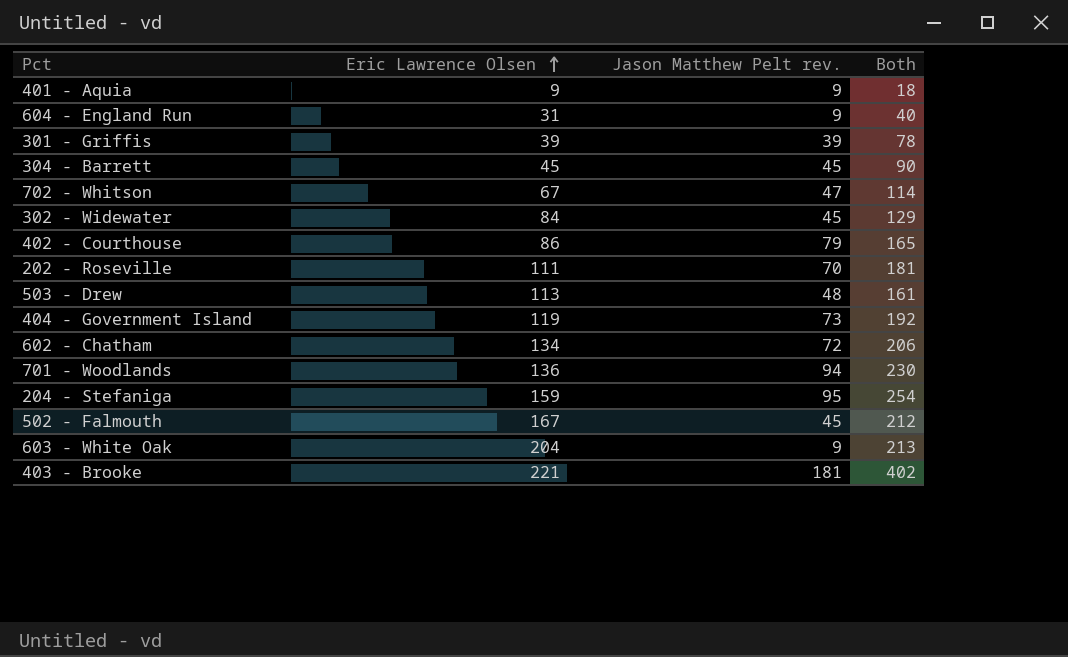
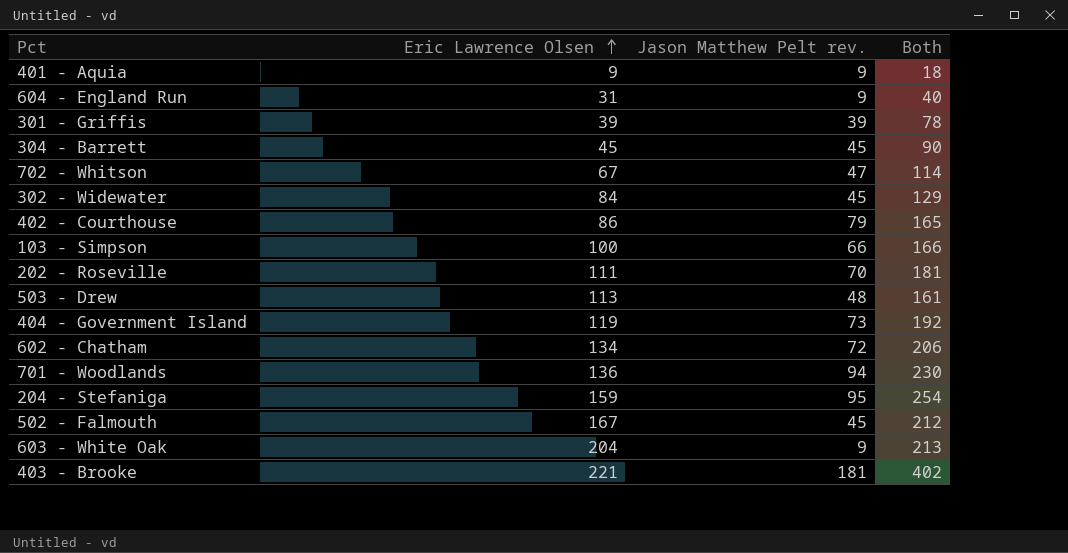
row 103 - Simpson: none -> 100 | 66 | 166

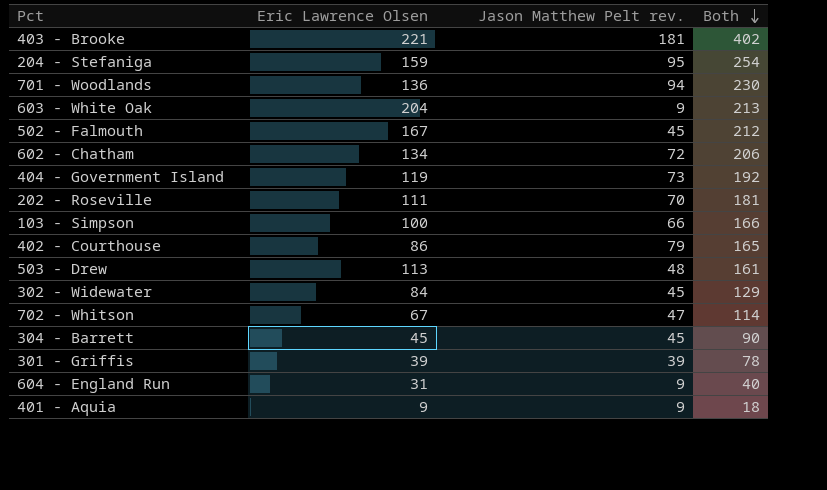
row order: Eric Lawrence Olsen ascending -> Both descending

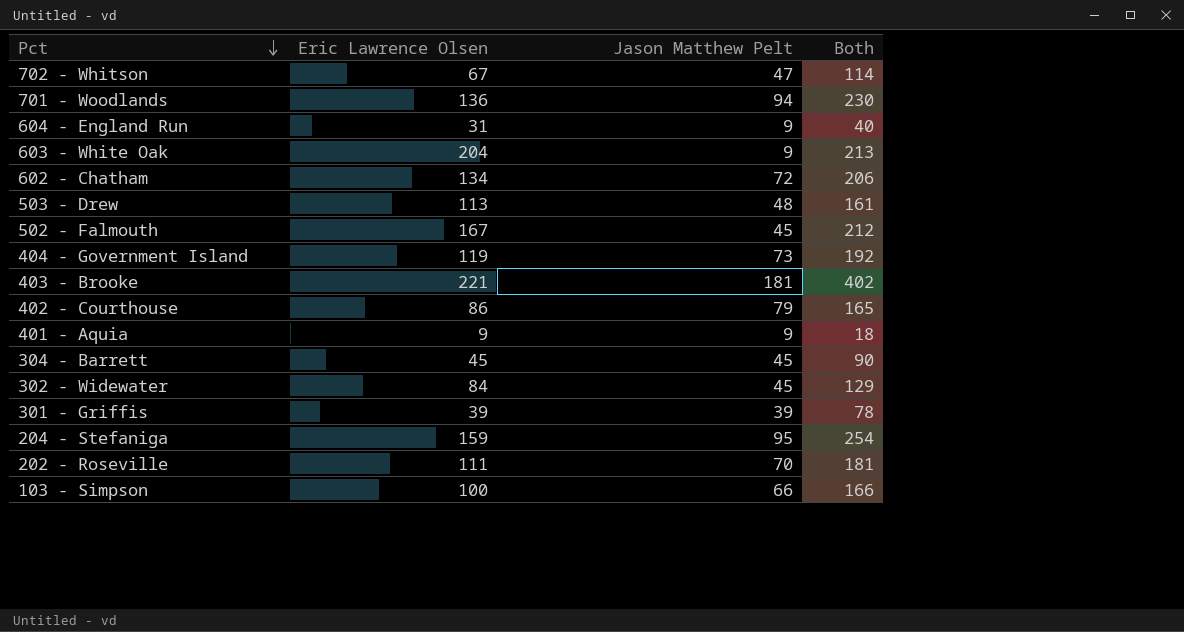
row order: Both descending -> Pct descending
column name: Jason Matthew Pelt rev. -> Jason Matthew Pelt

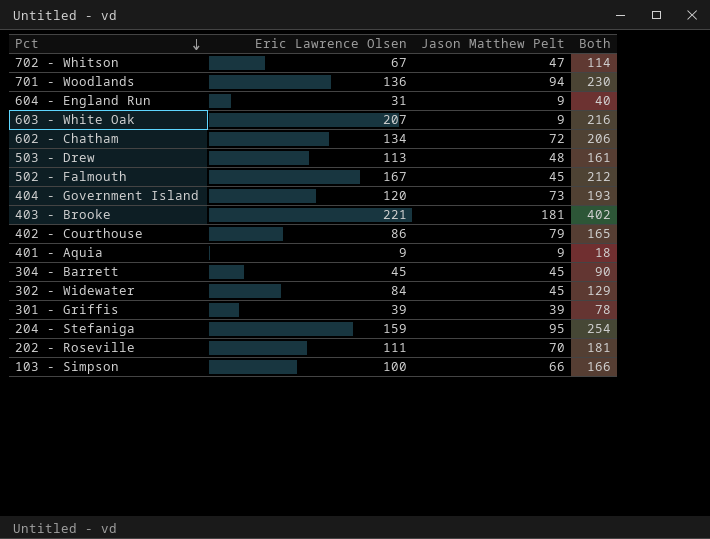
603 - White Oak | Eric Lawrence Olsen: 204 -> 207
603 - White Oak | Both: 213 -> 216
404 - Government Island | Eric Lawrence Olsen: 119 -> 120
404 - Government Island | Both: 192 -> 193

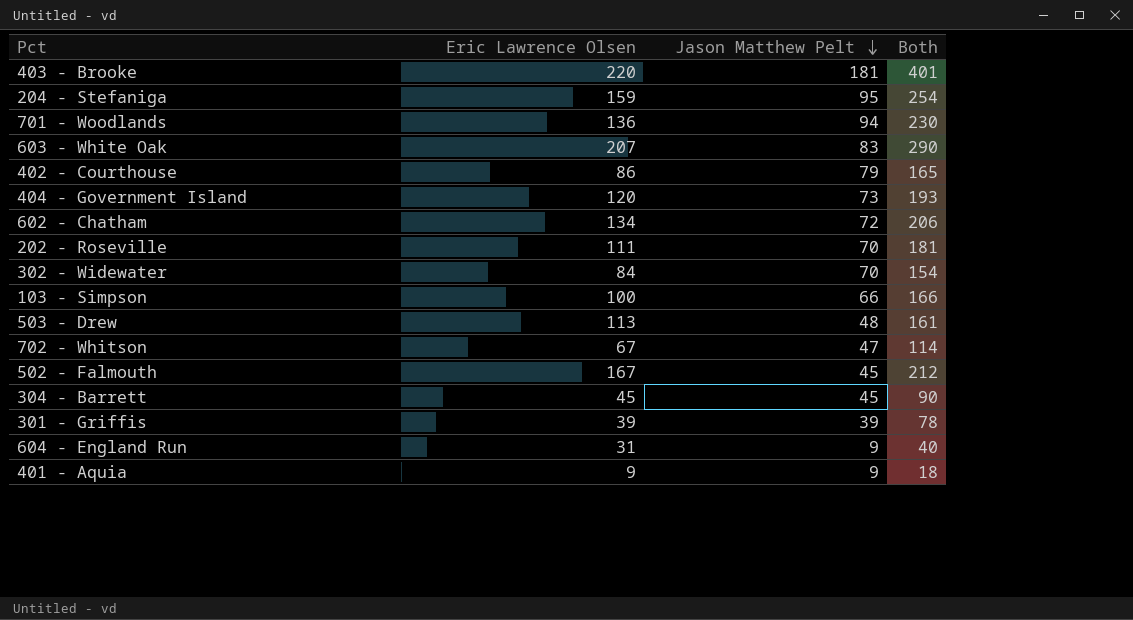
row order: Pct descending -> Jason Matthew Pelt descending
403 - Brooke | Eric Lawrence Olsen: 221 -> 220
403 - Brooke | Both: 402 -> 401
603 - White Oak | Jason Matthew Pelt: 9 -> 83
603 - White Oak | Both: 216 -> 290
302 - Widewater | Jason Matthew Pelt: 45 -> 70
302 - Widewater | Both: 129 -> 154

